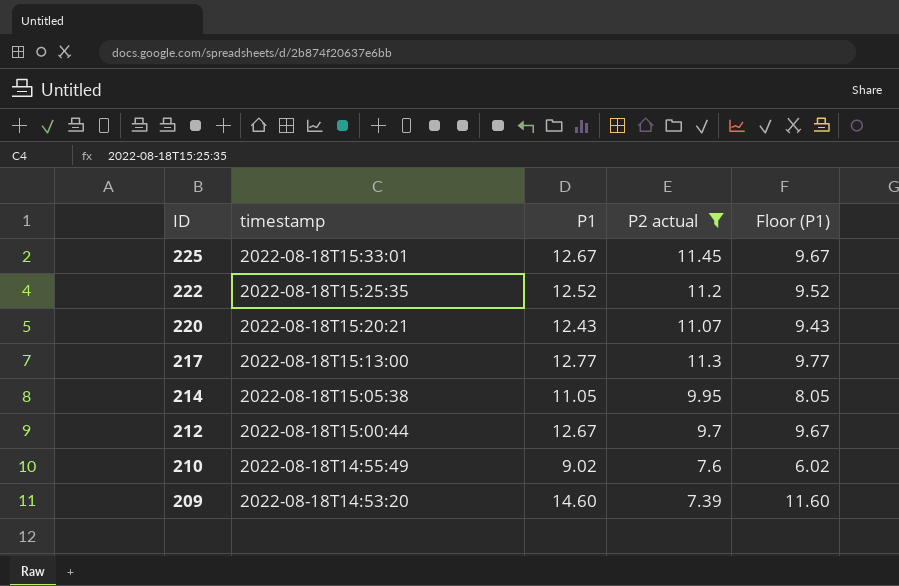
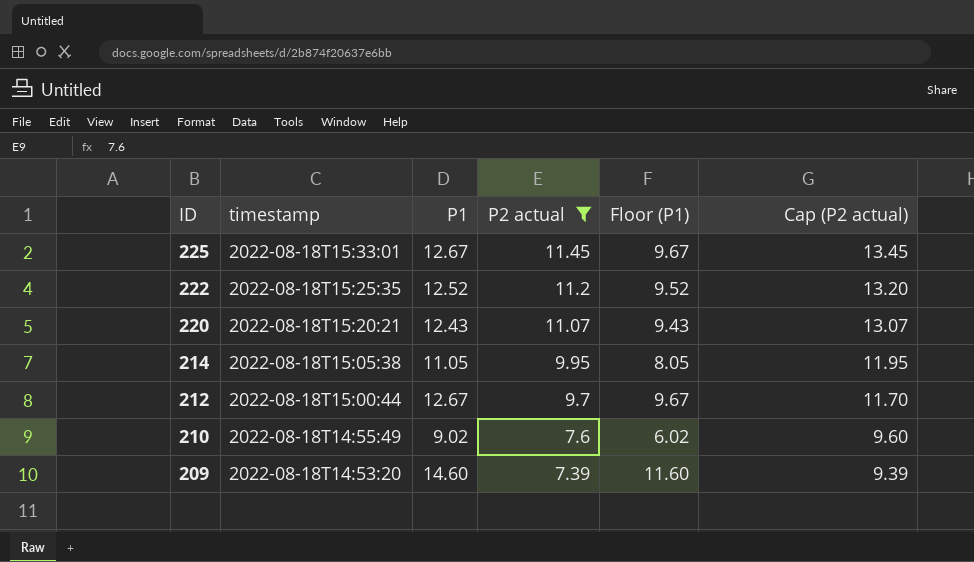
column Cap (P2 actual) | formula: none -> [P2 actual] + 2
row 217: 2022-08-18T15:13:00 | 12.77 | 11.3 | 9.77 -> none

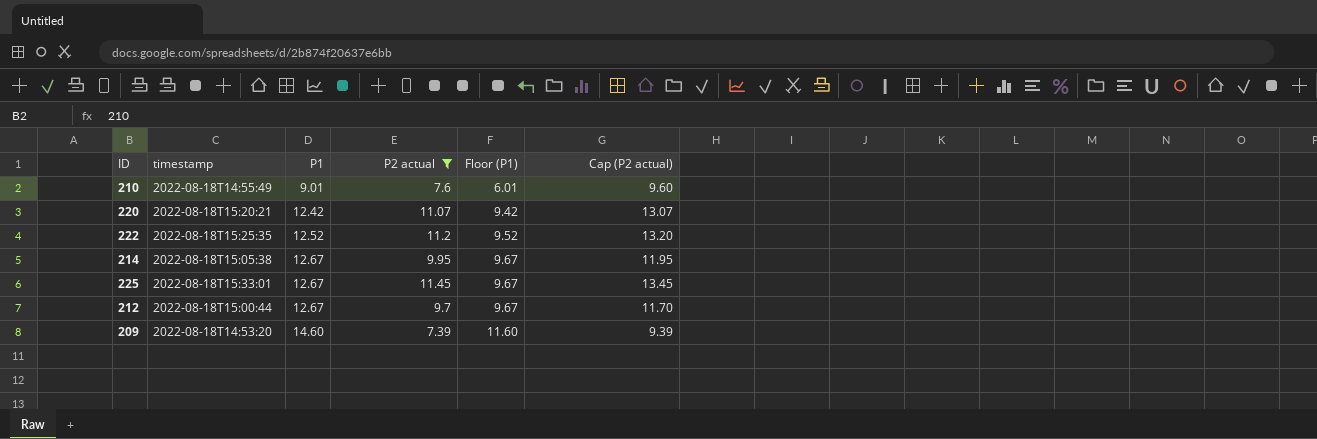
row order: ID descending -> P1 ascending
210 | P1: 9.02 -> 9.01
210 | Floor (P1): 6.02 -> 6.01
220 | P1: 12.43 -> 12.42
220 | Floor (P1): 9.43 -> 9.42
214 | P1: 11.05 -> 12.67
214 | Floor (P1): 8.05 -> 9.67

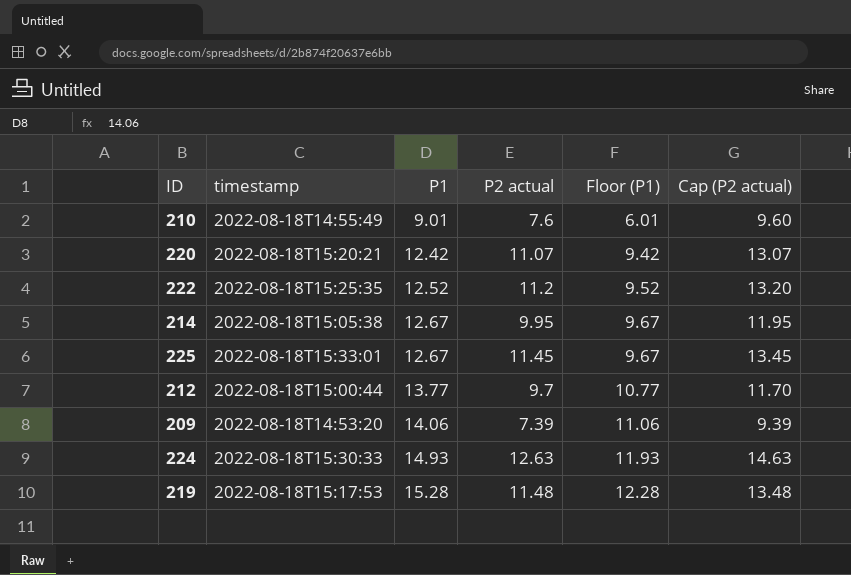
filter: P2 actual <= 11.45 -> none
212 | P1: 12.67 -> 13.77
212 | Floor (P1): 9.67 -> 10.77
209 | P1: 14.60 -> 14.06
209 | Floor (P1): 11.60 -> 11.06

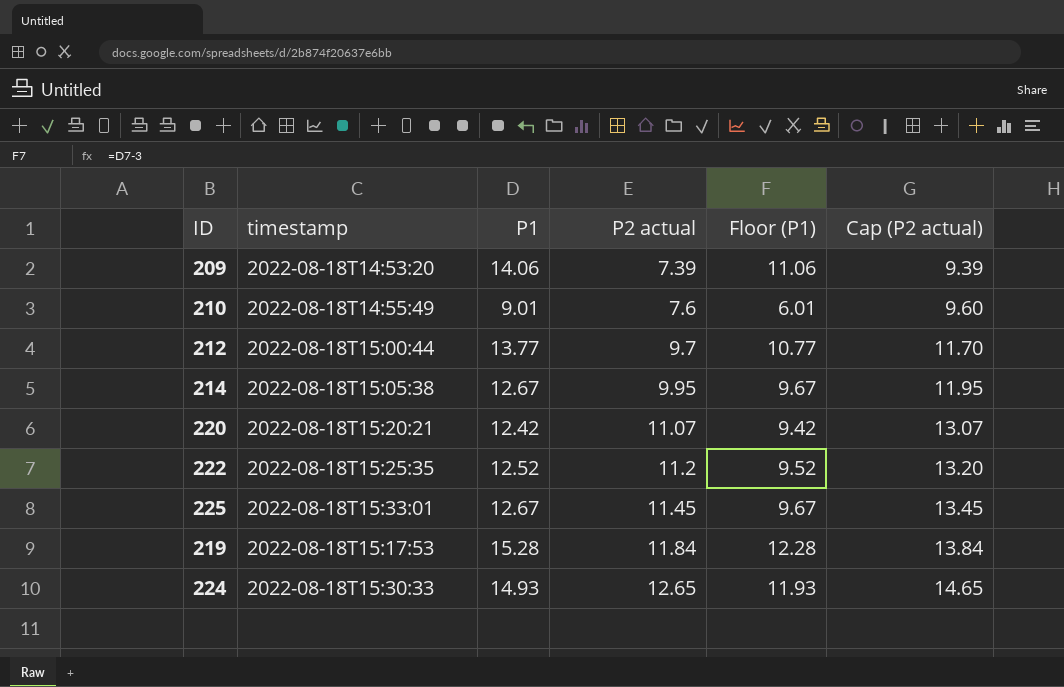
row order: P1 ascending -> P2 actual ascending
219 | P2 actual: 11.48 -> 11.84
219 | Cap (P2 actual): 13.48 -> 13.84
224 | P2 actual: 12.63 -> 12.65
224 | Cap (P2 actual): 14.63 -> 14.65

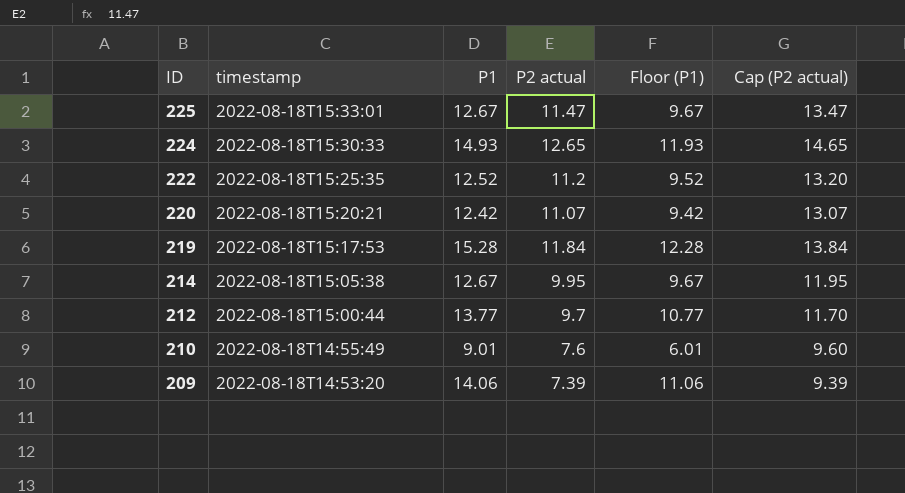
row order: P2 actual ascending -> ID descending
225 | P2 actual: 11.45 -> 11.47
225 | Cap (P2 actual): 13.45 -> 13.47

